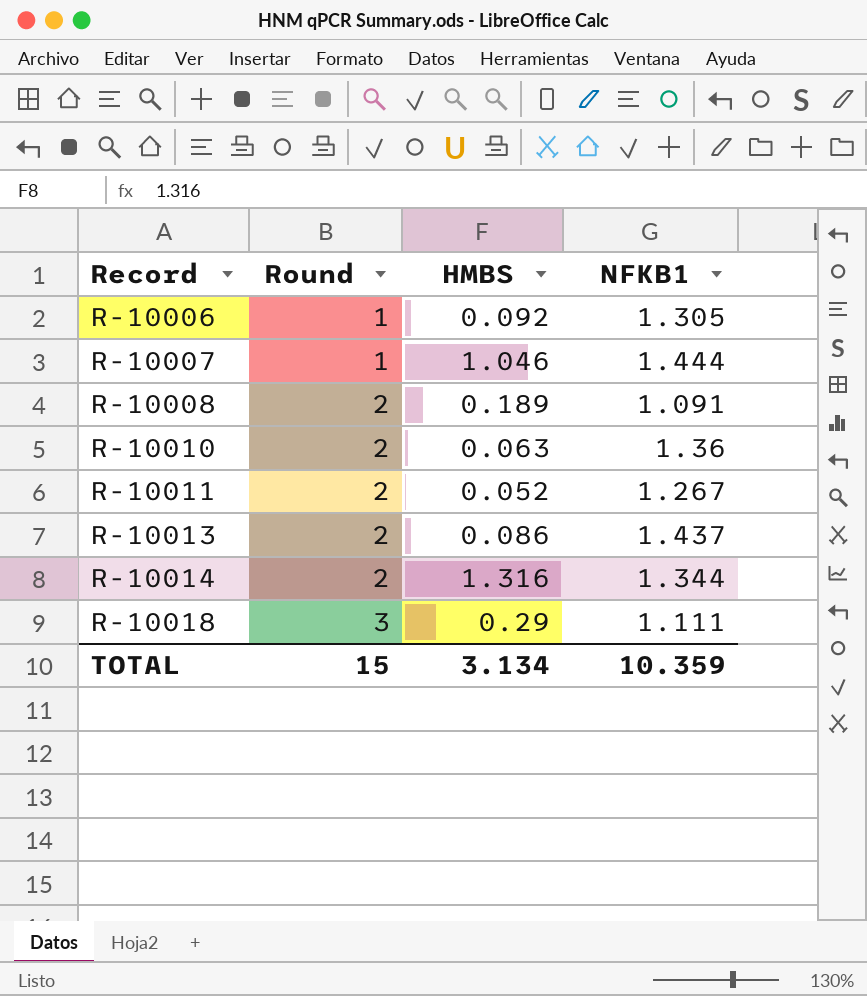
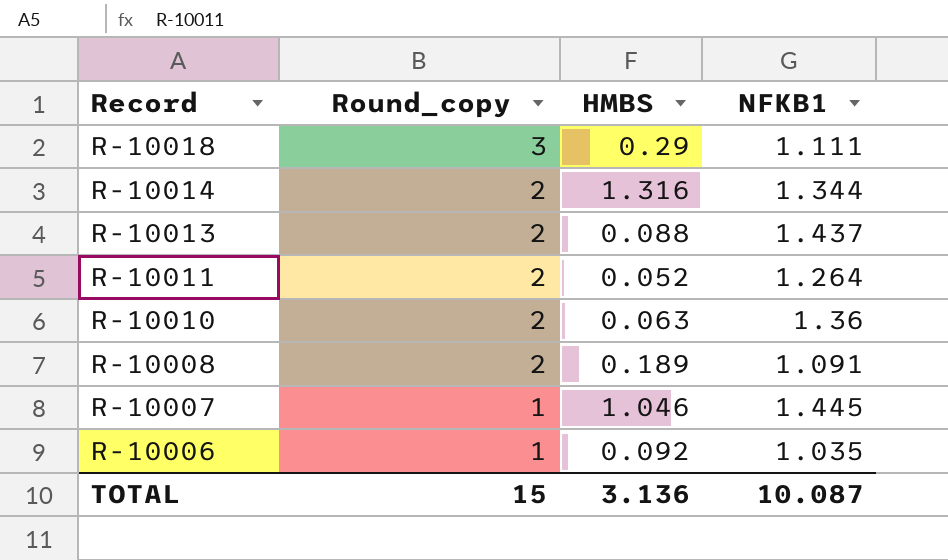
row order: Record ascending -> Record descending
column name: Round -> Round_copy
R-10013 | HMBS: 0.086 -> 0.088
R-10011 | NFKB1: 1.267 -> 1.264
R-10007 | NFKB1: 1.444 -> 1.445
R-10006 | NFKB1: 1.305 -> 1.035
TOTAL | HMBS: 3.134 -> 3.136
TOTAL | NFKB1: 10.359 -> 10.087

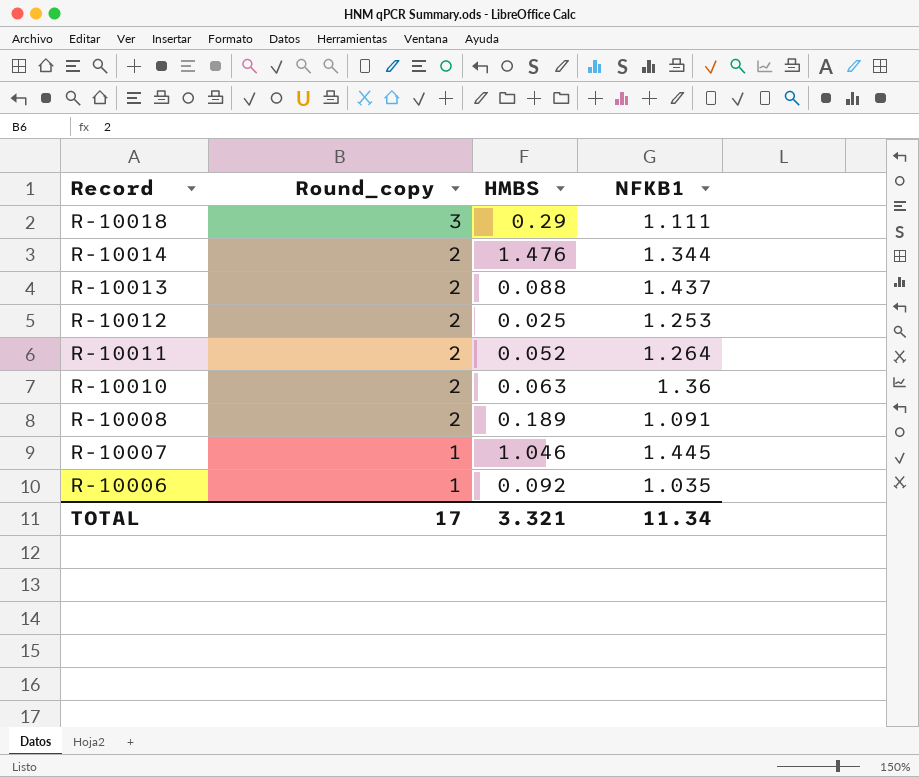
R-10014 | HMBS: 1.316 -> 1.476
row R-10012: none -> 2 | 0.025 | 1.253
TOTAL | Round_copy: 15 -> 17
TOTAL | HMBS: 3.136 -> 3.321
TOTAL | NFKB1: 10.087 -> 11.34

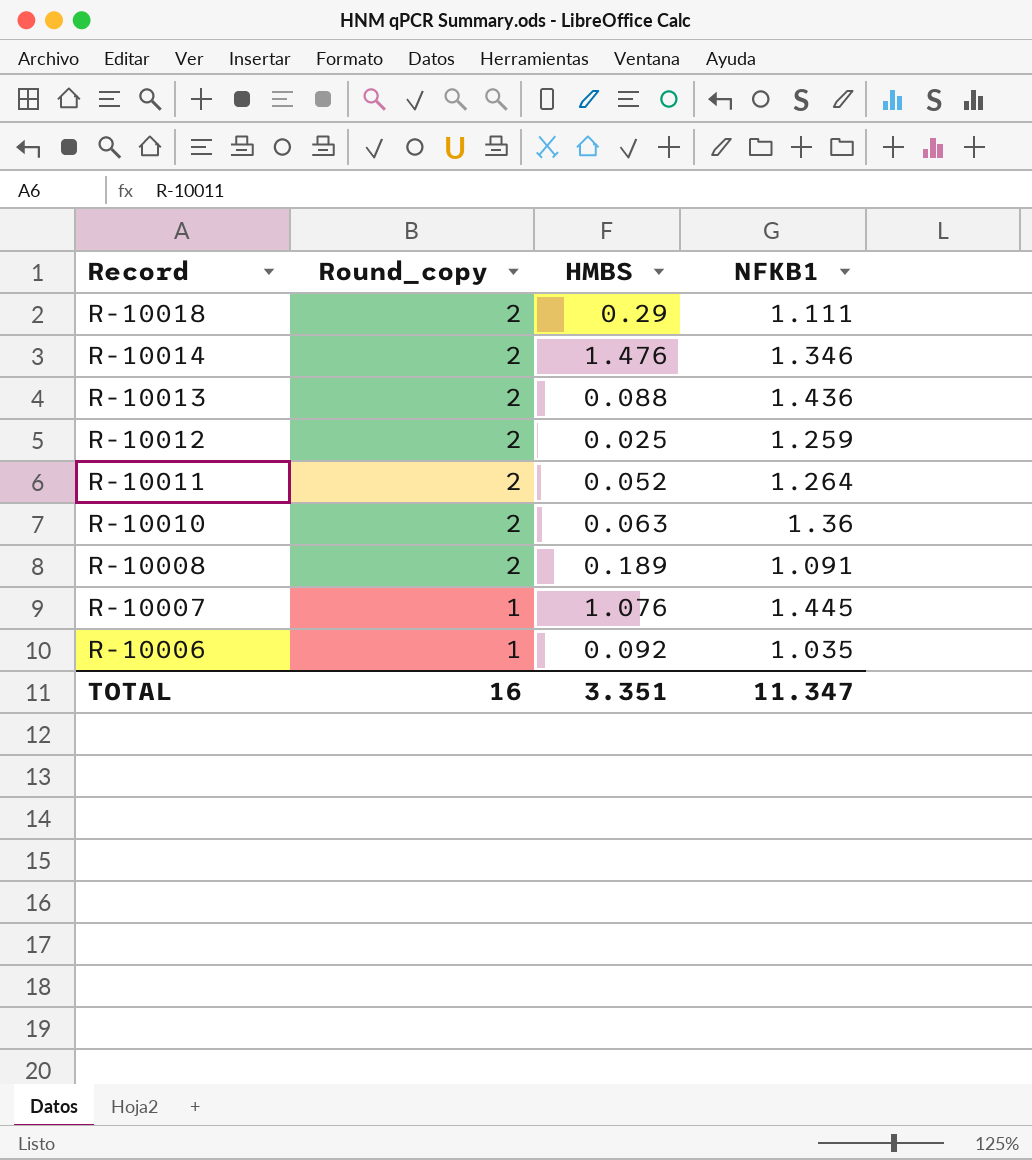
R-10018 | Round_copy: 3 -> 2
R-10014 | NFKB1: 1.344 -> 1.346
R-10013 | NFKB1: 1.437 -> 1.436
R-10012 | NFKB1: 1.253 -> 1.259
R-10007 | HMBS: 1.046 -> 1.076
TOTAL | Round_copy: 17 -> 16
TOTAL | HMBS: 3.321 -> 3.351
TOTAL | NFKB1: 11.34 -> 11.347

